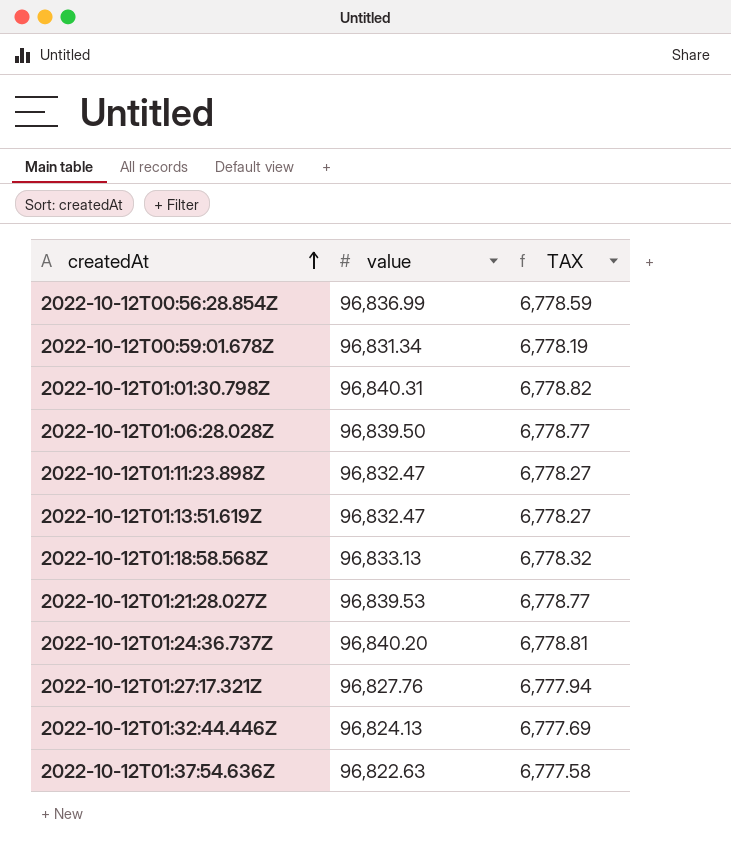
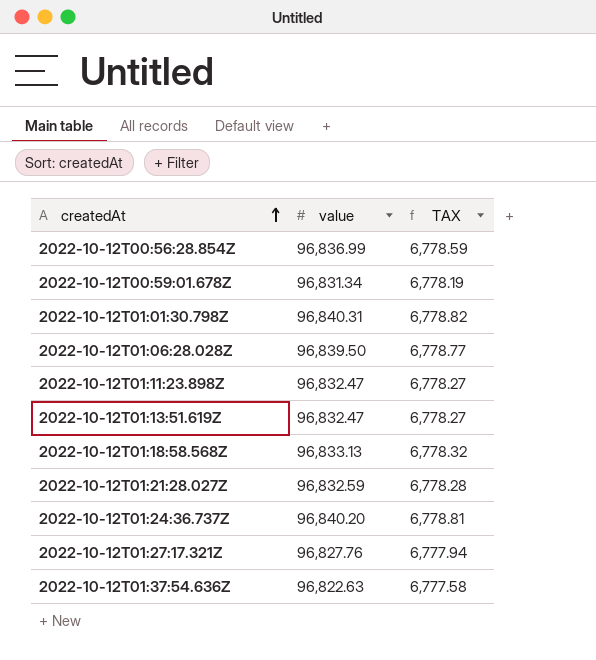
row 2022-10-12T01:32:44.446Z: 96,824.13 | 6,777.69 -> none
2022-10-12T01:21:28.027Z | value: 96,839.53 -> 96,832.59
2022-10-12T01:21:28.027Z | TAX: 6,778.77 -> 6,778.28

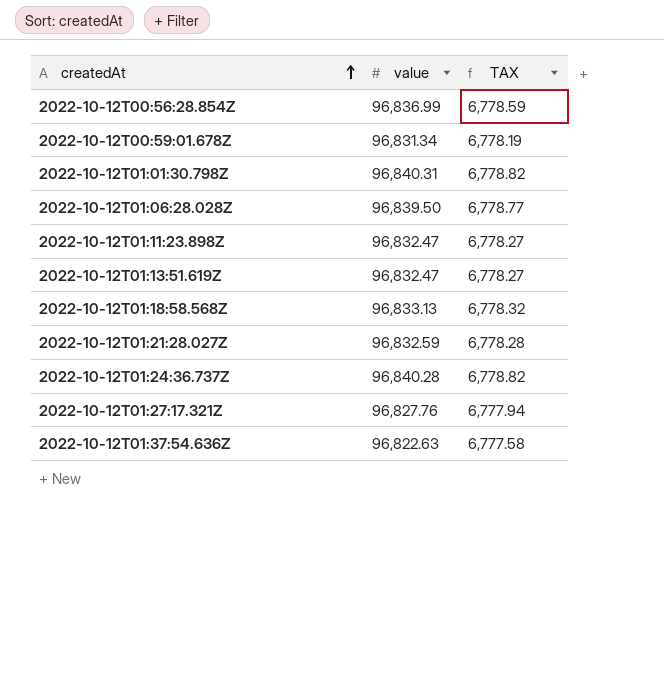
2022-10-12T01:24:36.737Z | value: 96,840.20 -> 96,840.28
2022-10-12T01:24:36.737Z | TAX: 6,778.81 -> 6,778.82

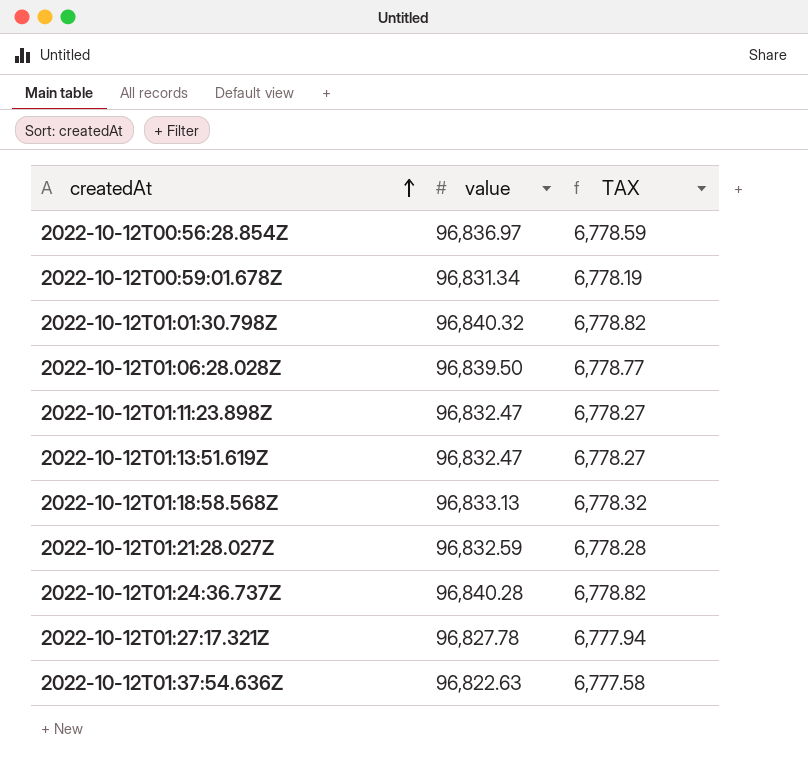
2022-10-12T00:56:28.854Z | value: 96,836.99 -> 96,836.97
2022-10-12T01:01:30.798Z | value: 96,840.31 -> 96,840.32
2022-10-12T01:27:17.321Z | value: 96,827.76 -> 96,827.78

